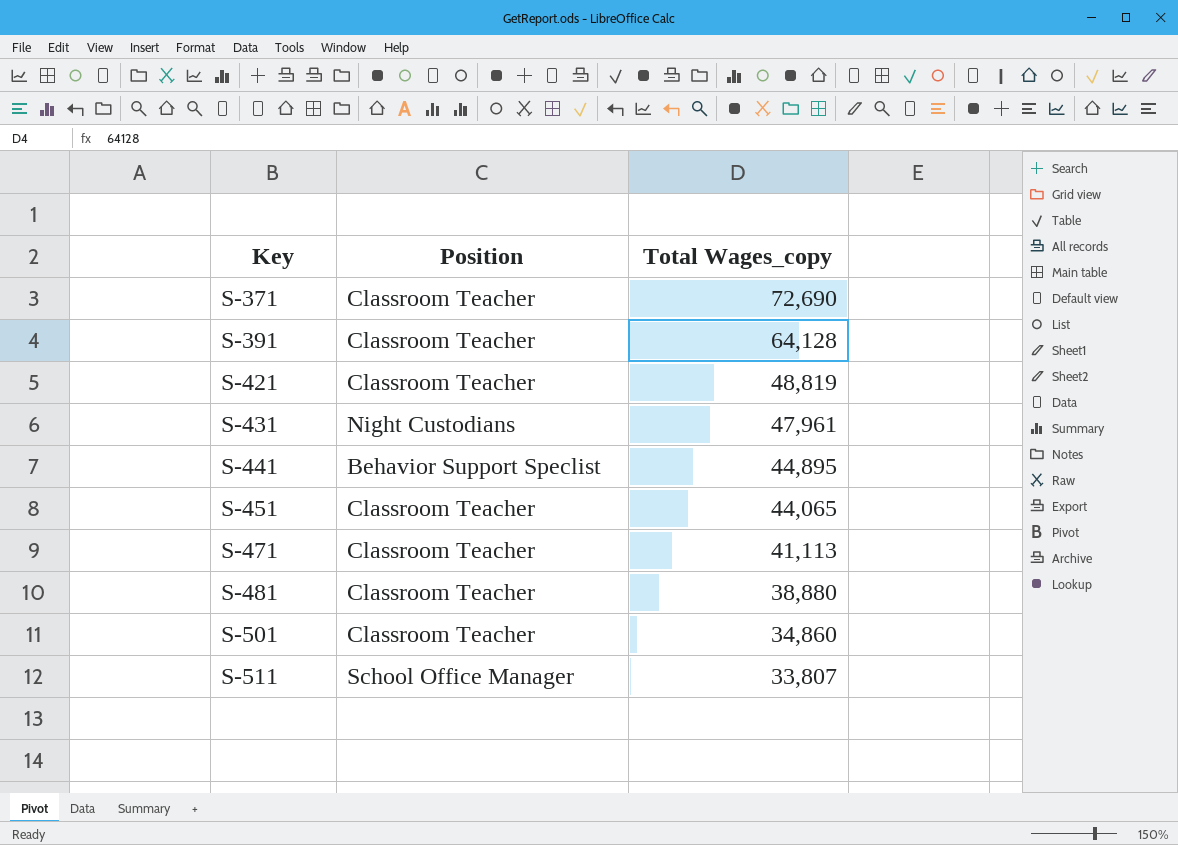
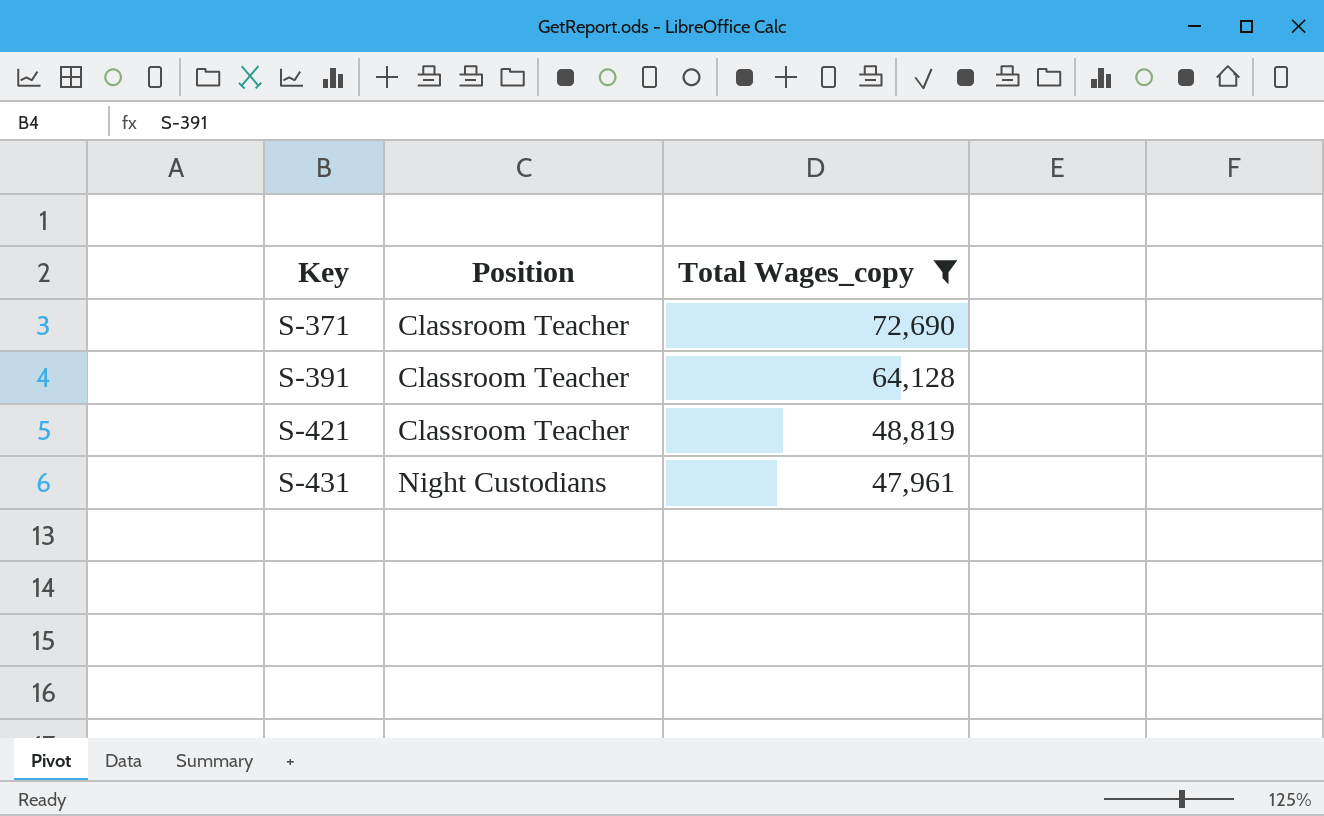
filter: none -> Total Wages_copy >= 47,961

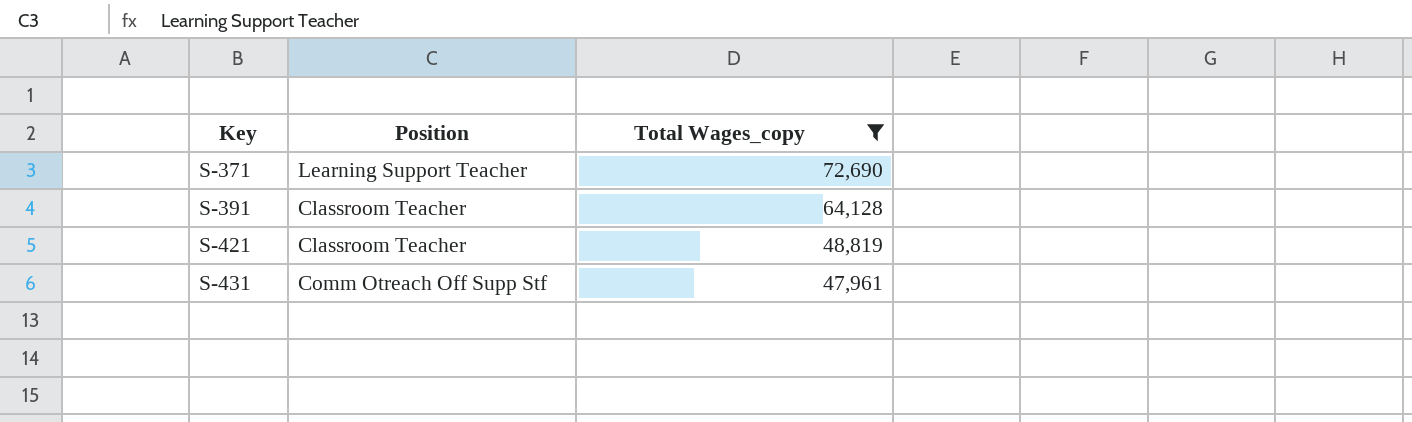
S-371 | Position: Classroom Teacher -> Learning Support Teacher
S-431 | Position: Night Custodians -> Comm Otreach Off Supp Stf

